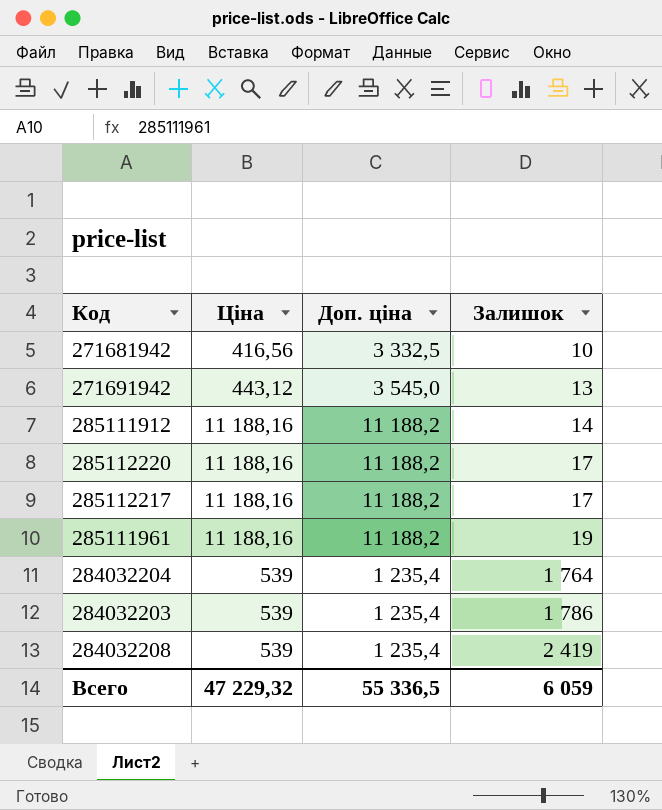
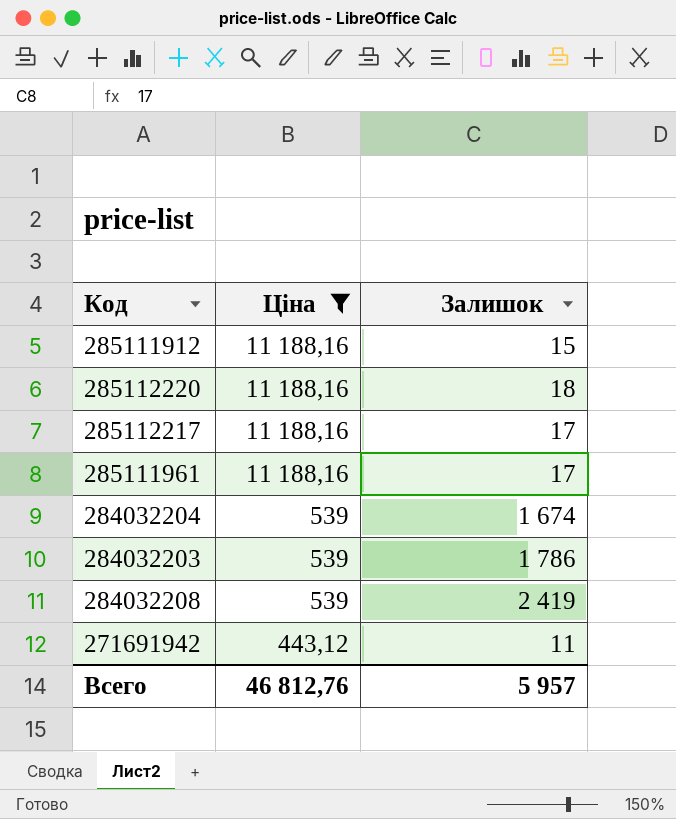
filter: none -> Ціна != 416,56
row order: Залишок ascending -> Ціна descending
column Доп. ціна | position: 3 -> none
285111912 | Залишок: 14 -> 15
285112220 | Залишок: 17 -> 18
285111961 | Залишок: 19 -> 17
284032204 | Залишок: 1 764 -> 1 674
271691942 | Залишок: 13 -> 11
Всего | Ціна: 47 229,32 -> 46 812,76
Всего | Залишок: 6 059 -> 5 957

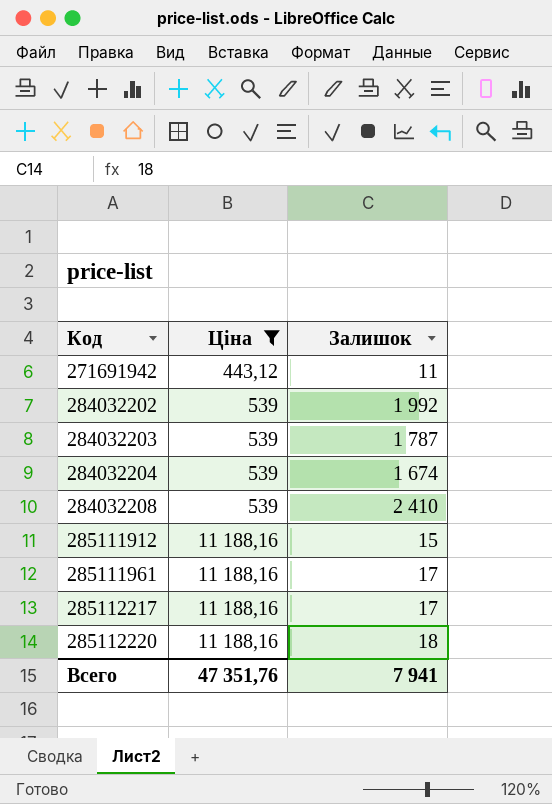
row order: Ціна descending -> Код ascending
row 284032202: none -> 539 | 1 992
284032203 | Залишок: 1 786 -> 1 787
284032208 | Залишок: 2 419 -> 2 410
Всего | Ціна: 46 812,76 -> 47 351,76
Всего | Залишок: 5 957 -> 7 941

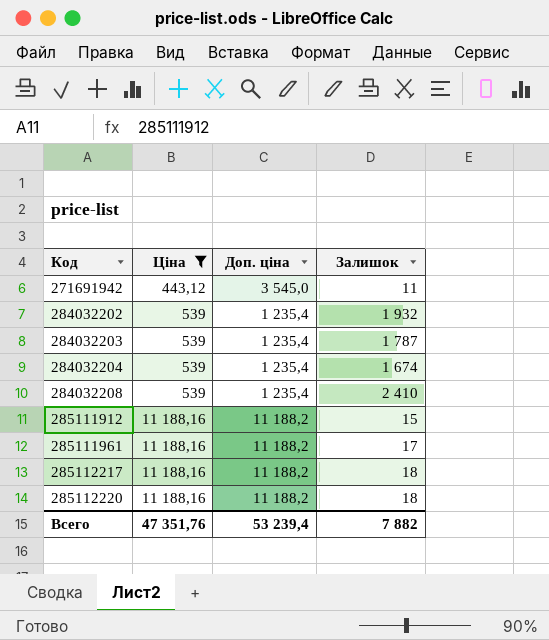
column Доп. ціна | position: none -> 3
284032202 | Залишок: 1 992 -> 1 932
285112217 | Залишок: 17 -> 18
Всего | Залишок: 7 941 -> 7 882

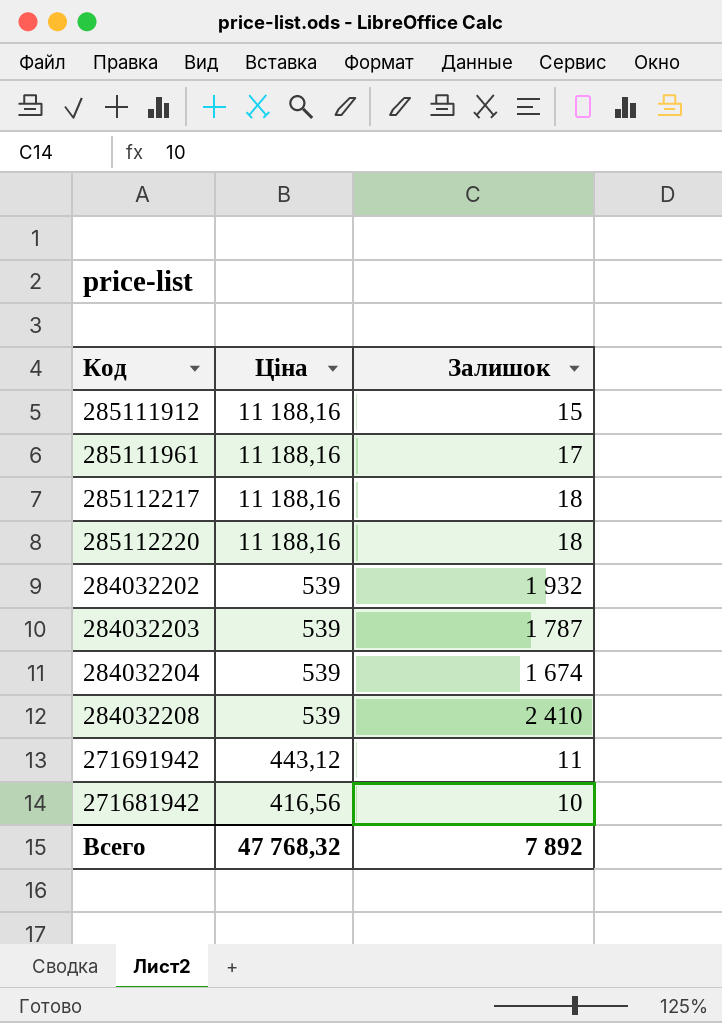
filter: Ціна != 416,56 -> none
row order: Код ascending -> Ціна descending
column Доп. ціна | position: 3 -> none
Всего | Ціна: 47 351,76 -> 47 768,32
Всего | Залишок: 7 882 -> 7 892

